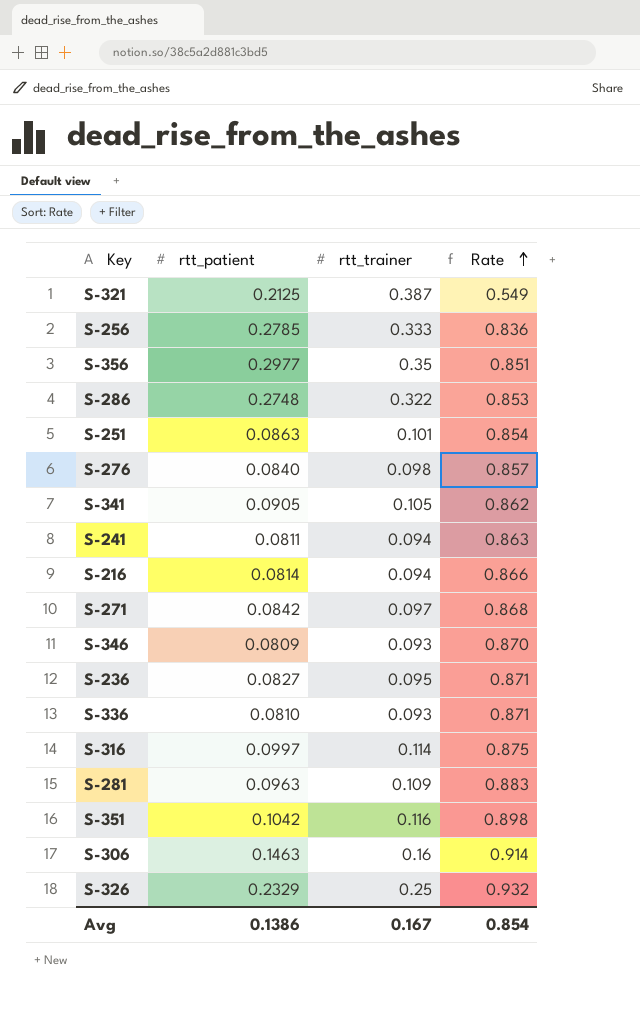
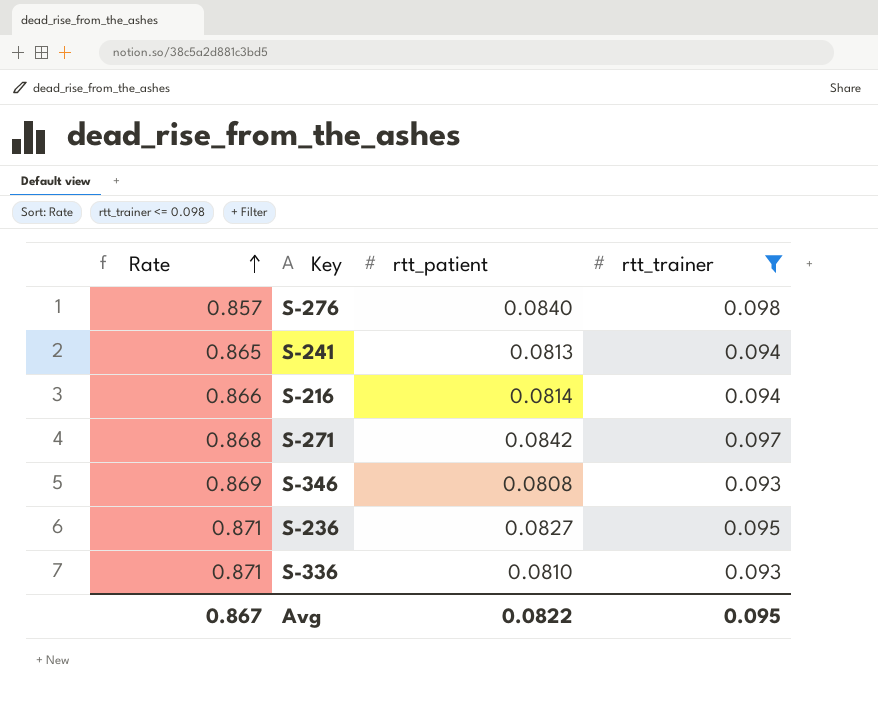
filter: none -> rtt_trainer <= 0.098
column Rate | position: 4 -> 1
S-241 | Rate: 0.863 -> 0.865
S-241 | rtt_patient: 0.0811 -> 0.0813
S-346 | Rate: 0.870 -> 0.869
S-346 | rtt_patient: 0.0809 -> 0.0808
Avg | Rate: 0.854 -> 0.867
Avg | rtt_patient: 0.1386 -> 0.0822
Avg | rtt_trainer: 0.167 -> 0.095

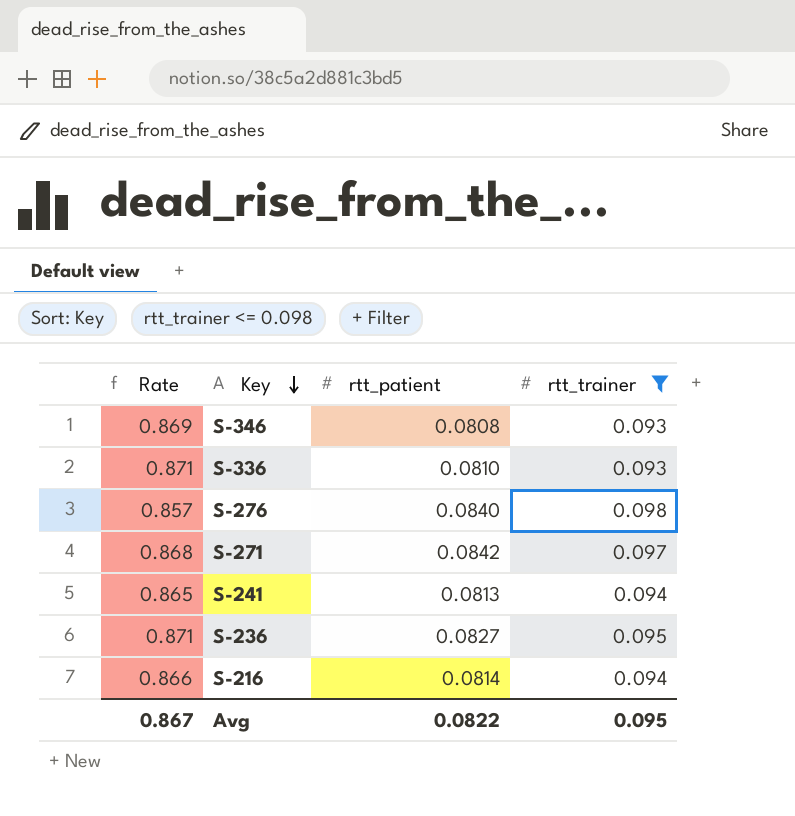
row order: Rate ascending -> Key descending

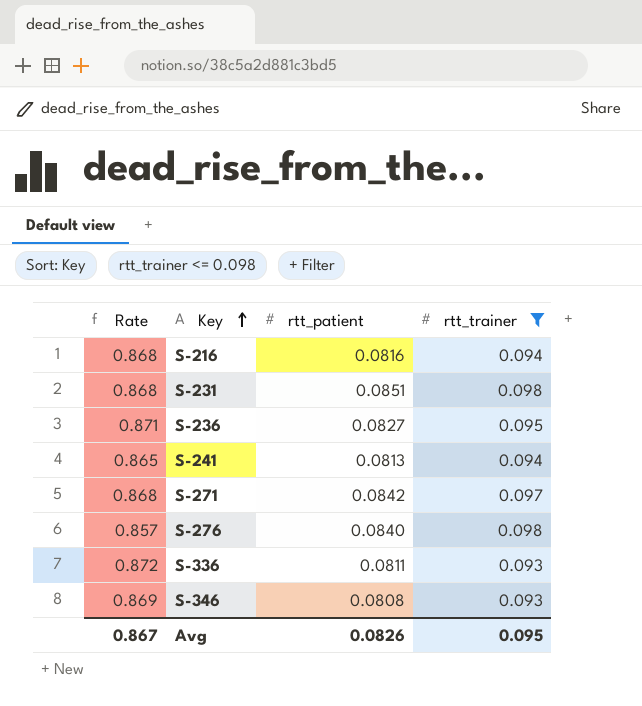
row order: Key descending -> Key ascending
S-216 | Rate: 0.866 -> 0.868
S-216 | rtt_patient: 0.0814 -> 0.0816
row S-231: none -> 0.868 | 0.0851 | 0.098
S-336 | Rate: 0.871 -> 0.872
S-336 | rtt_patient: 0.0810 -> 0.0811
Avg | rtt_patient: 0.0822 -> 0.0826

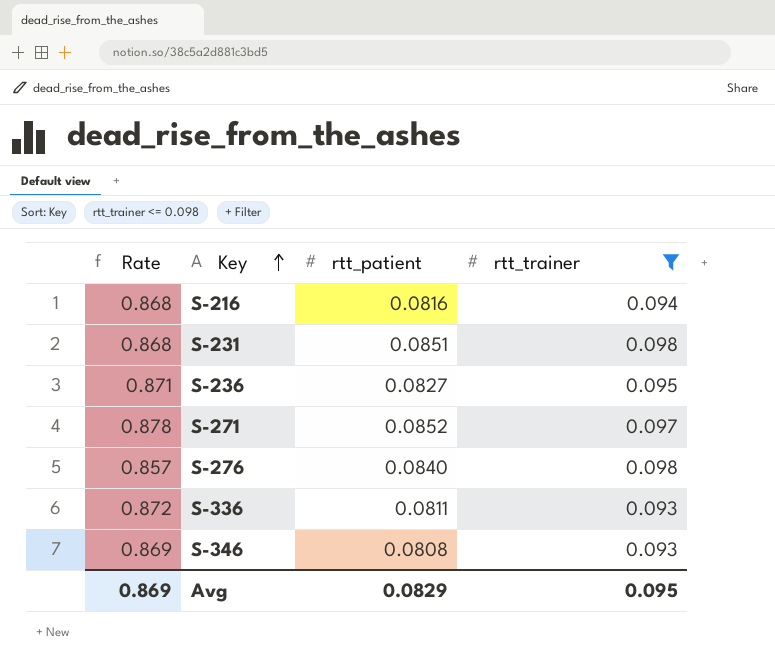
row S-241: 0.865 | 0.0813 | 0.094 -> none
S-271 | Rate: 0.868 -> 0.878
S-271 | rtt_patient: 0.0842 -> 0.0852
Avg | Rate: 0.867 -> 0.869
Avg | rtt_patient: 0.0826 -> 0.0829

